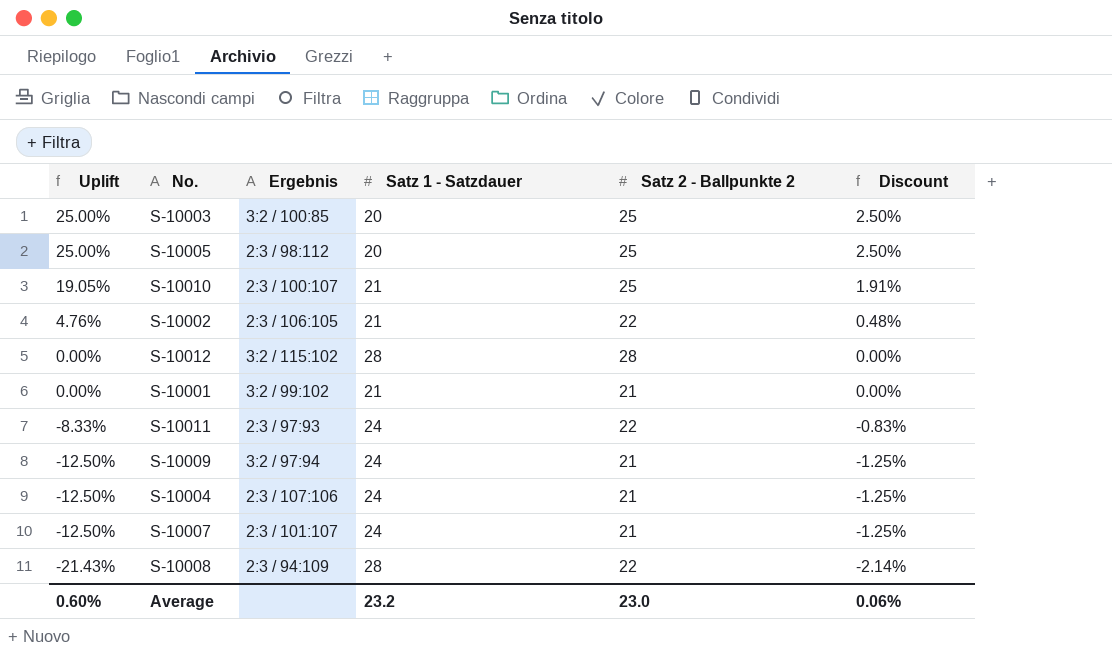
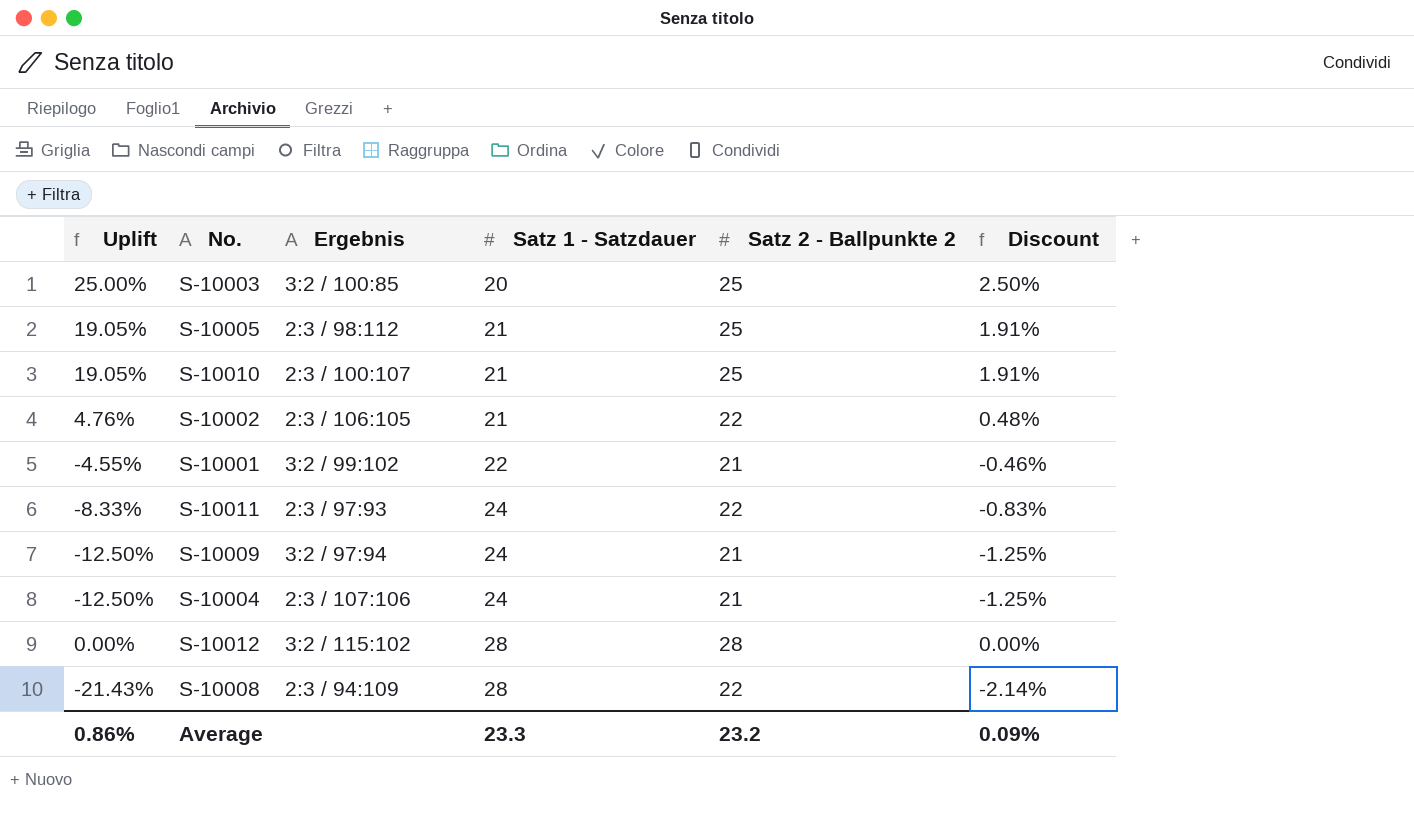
row order: Uplift descending -> Satz 1 - Satzdauer ascending
row S-10007: -12.50% | 2:3 / 101:107 | 24 | 21 | -1.25% -> none
S-10005 | Uplift: 25.00% -> 19.05%
S-10005 | Satz 1 - Satzdauer: 20 -> 21
S-10005 | Discount: 2.50% -> 1.91%
S-10001 | Uplift: 0.00% -> -4.55%
S-10001 | Satz 1 - Satzdauer: 21 -> 22
S-10001 | Discount: 0.00% -> -0.46%
Average | Uplift: 0.60% -> 0.86%
Average | Satz 1 - Satzdauer: 23.2 -> 23.3
Average | Satz 2 - Ballpunkte 2: 23.0 -> 23.2
Average | Discount: 0.06% -> 0.09%

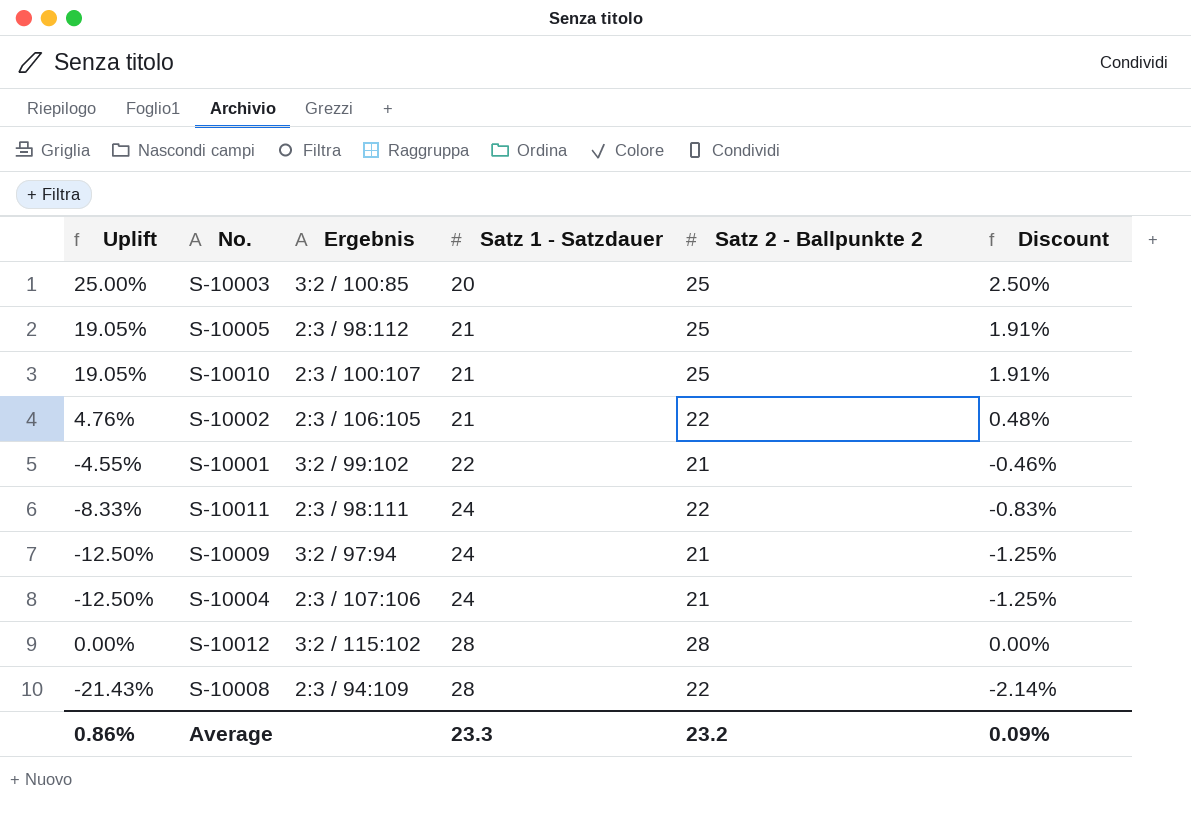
S-10011 | Ergebnis: 2:3 / 97:93 -> 2:3 / 98:111

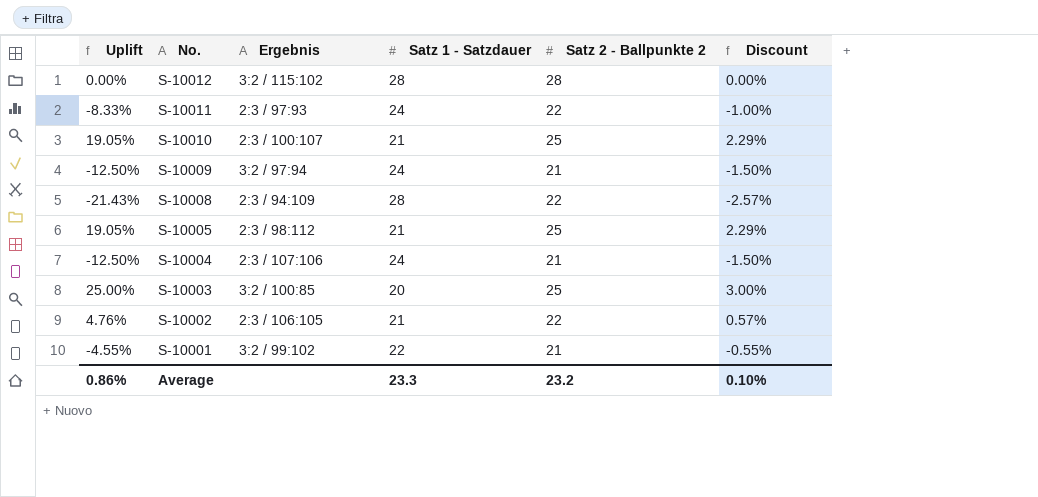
row order: Satz 1 - Satzdauer ascending -> No. descending
column Discount | formula: [Uplift] * 0.1 -> [Uplift] * 0.12
S-10011 | Ergebnis: 2:3 / 98:111 -> 2:3 / 97:93
Average | Discount: 0.09% -> 0.10%

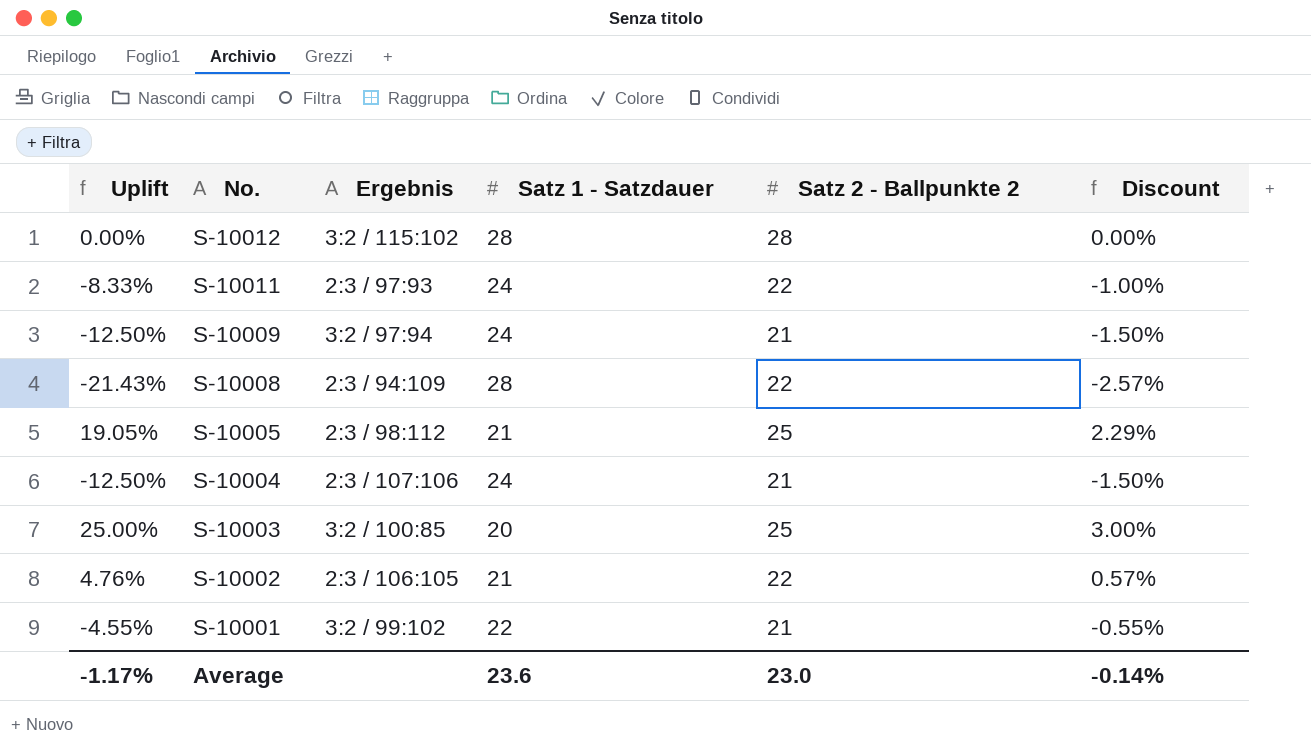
row S-10010: 19.05% | 2:3 / 100:107 | 21 | 25 | 2.29% -> none
Average | Uplift: 0.86% -> -1.17%
Average | Satz 1 - Satzdauer: 23.3 -> 23.6
Average | Satz 2 - Ballpunkte 2: 23.2 -> 23.0
Average | Discount: 0.10% -> -0.14%

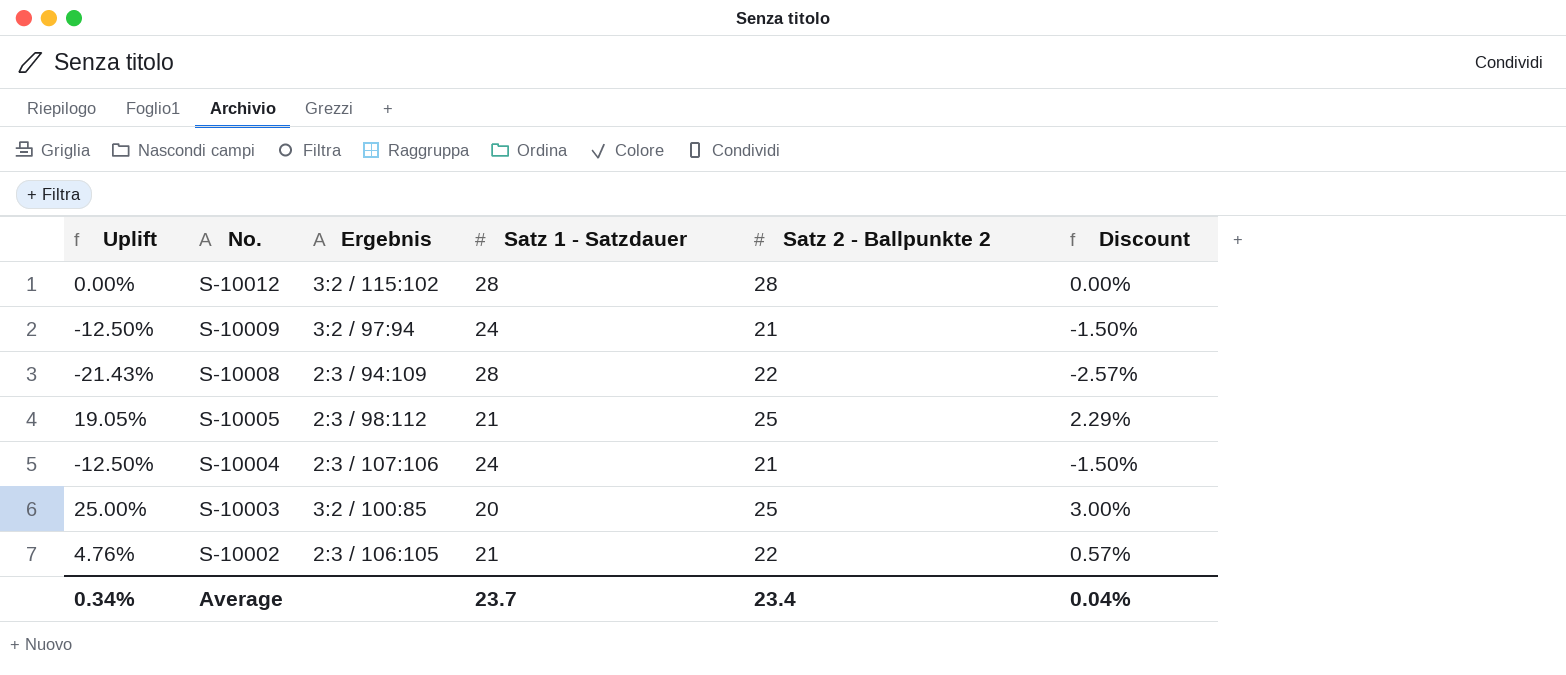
row S-10011: -8.33% | 2:3 / 97:93 | 24 | 22 | -1.00% -> none
row S-10001: -4.55% | 3:2 / 99:102 | 22 | 21 | -0.55% -> none
Average | Uplift: -1.17% -> 0.34%
Average | Satz 1 - Satzdauer: 23.6 -> 23.7
Average | Satz 2 - Ballpunkte 2: 23.0 -> 23.4
Average | Discount: -0.14% -> 0.04%

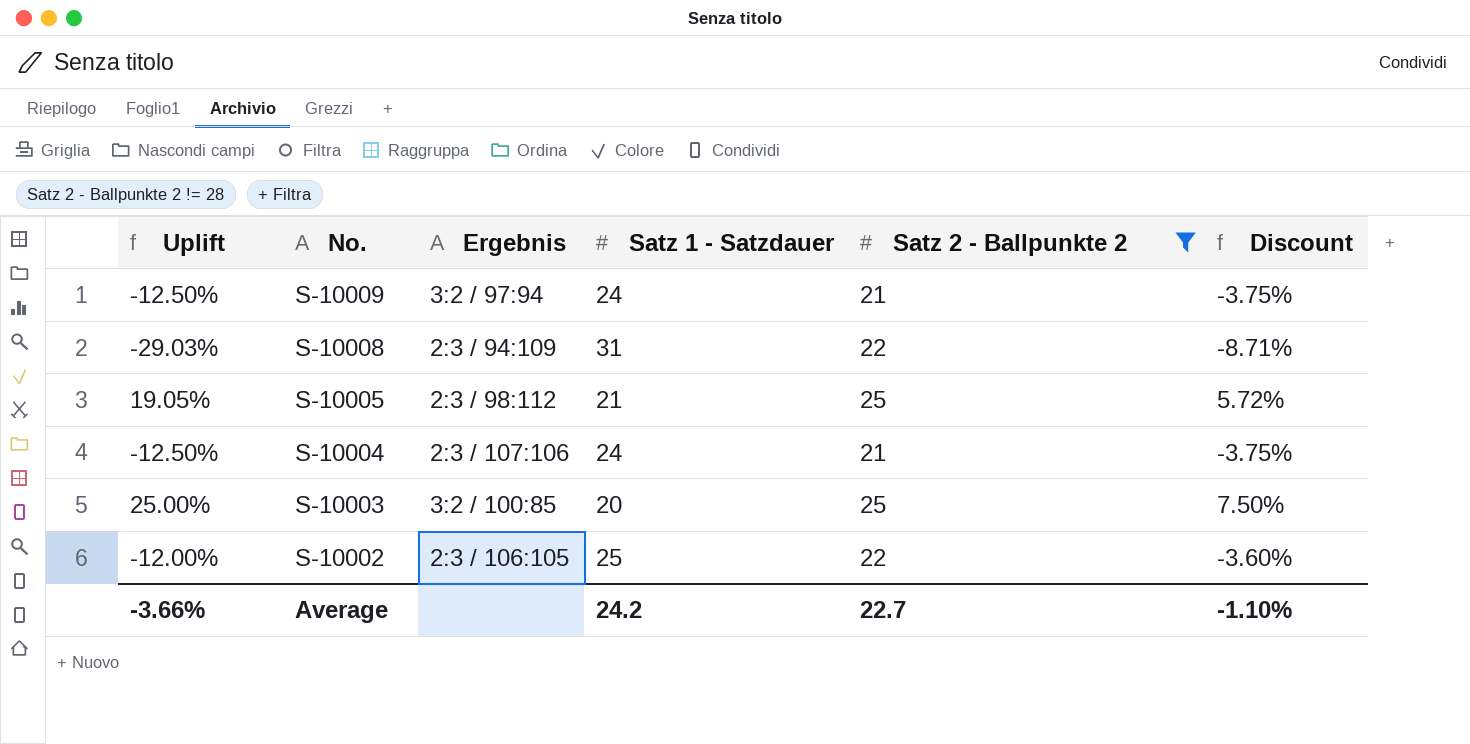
filter: none -> Satz 2 - Ballpunkte 2 != 28
column Discount | formula: [Uplift] * 0.12 -> [Uplift] * 0.3
S-10008 | Uplift: -21.43% -> -29.03%
S-10008 | Satz 1 - Satzdauer: 28 -> 31
S-10002 | Uplift: 4.76% -> -12.00%
S-10002 | Satz 1 - Satzdauer: 21 -> 25
Average | Uplift: 0.34% -> -3.66%
Average | Satz 1 - Satzdauer: 23.7 -> 24.2
Average | Satz 2 - Ballpunkte 2: 23.4 -> 22.7
Average | Discount: 0.04% -> -1.10%

